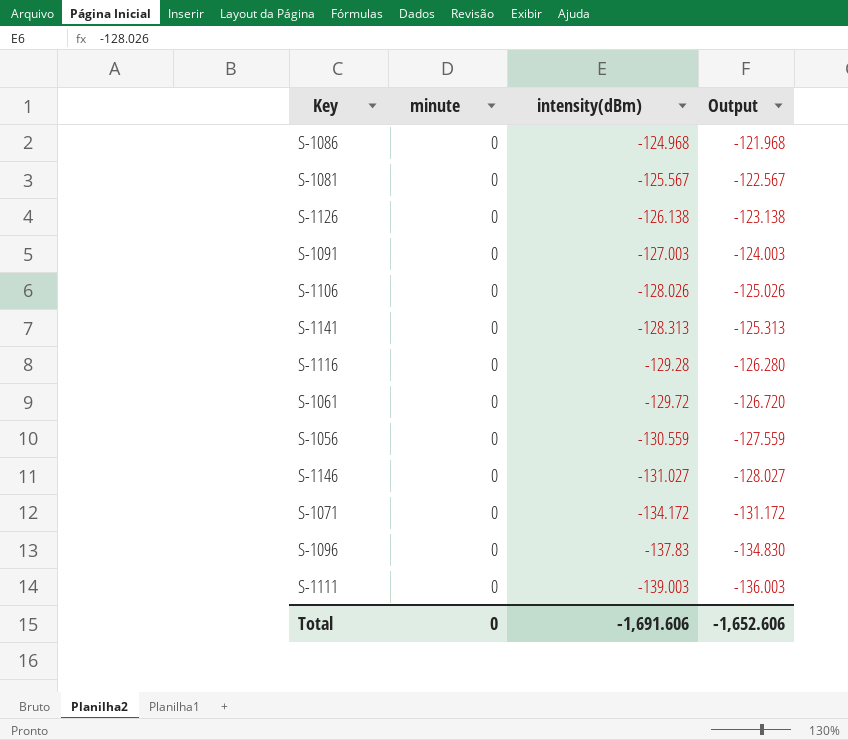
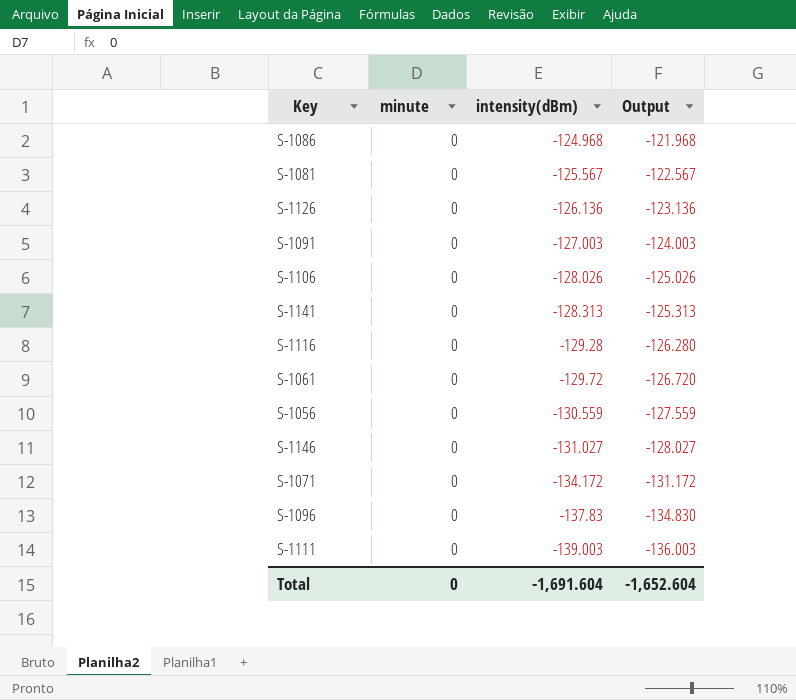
S-1126 | intensity(dBm): -126.138 -> -126.136
S-1126 | Output: -123.138 -> -123.136
Total | intensity(dBm): -1,691.606 -> -1,691.604
Total | Output: -1,652.606 -> -1,652.604

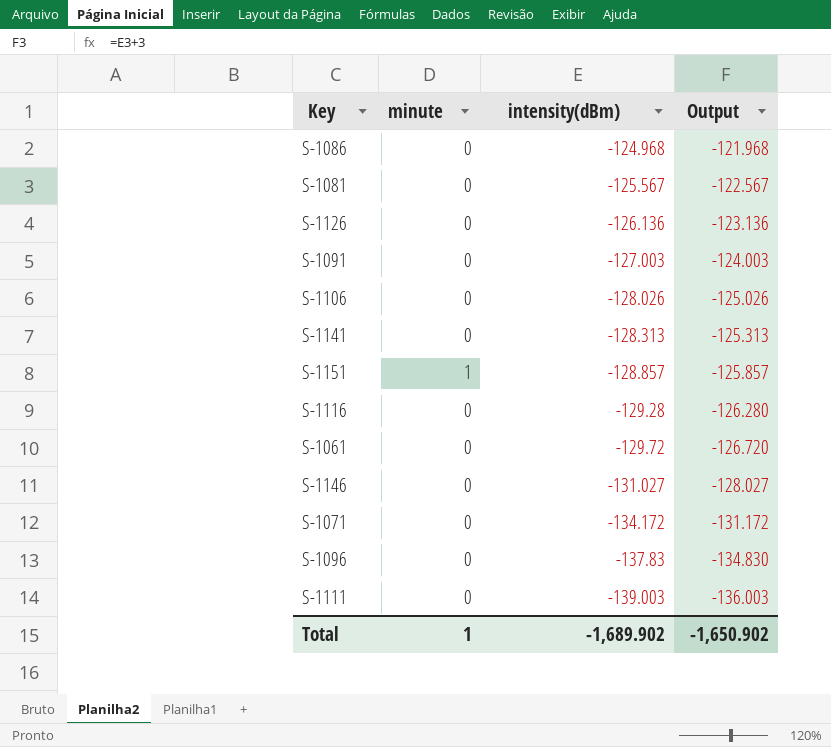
row S-1056: 0 | -130.559 | -127.559 -> none
row S-1151: none -> 1 | -128.857 | -125.857
Total | minute: 0 -> 1
Total | intensity(dBm): -1,691.604 -> -1,689.902
Total | Output: -1,652.604 -> -1,650.902

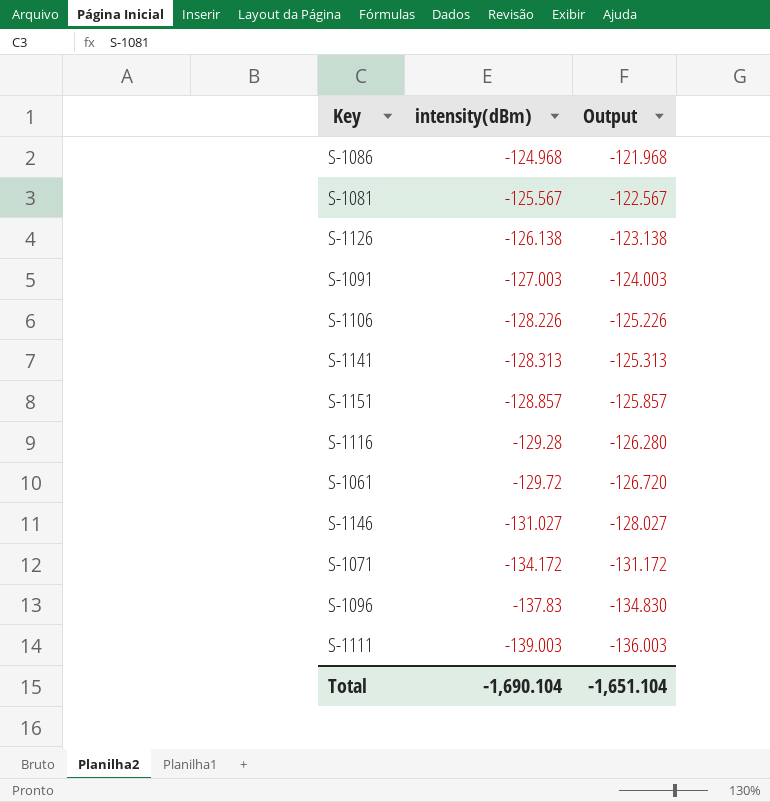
column minute | position: 2 -> none
S-1126 | intensity(dBm): -126.136 -> -126.138
S-1126 | Output: -123.136 -> -123.138
S-1106 | intensity(dBm): -128.026 -> -128.226
S-1106 | Output: -125.026 -> -125.226
Total | intensity(dBm): -1,689.902 -> -1,690.104
Total | Output: -1,650.902 -> -1,651.104

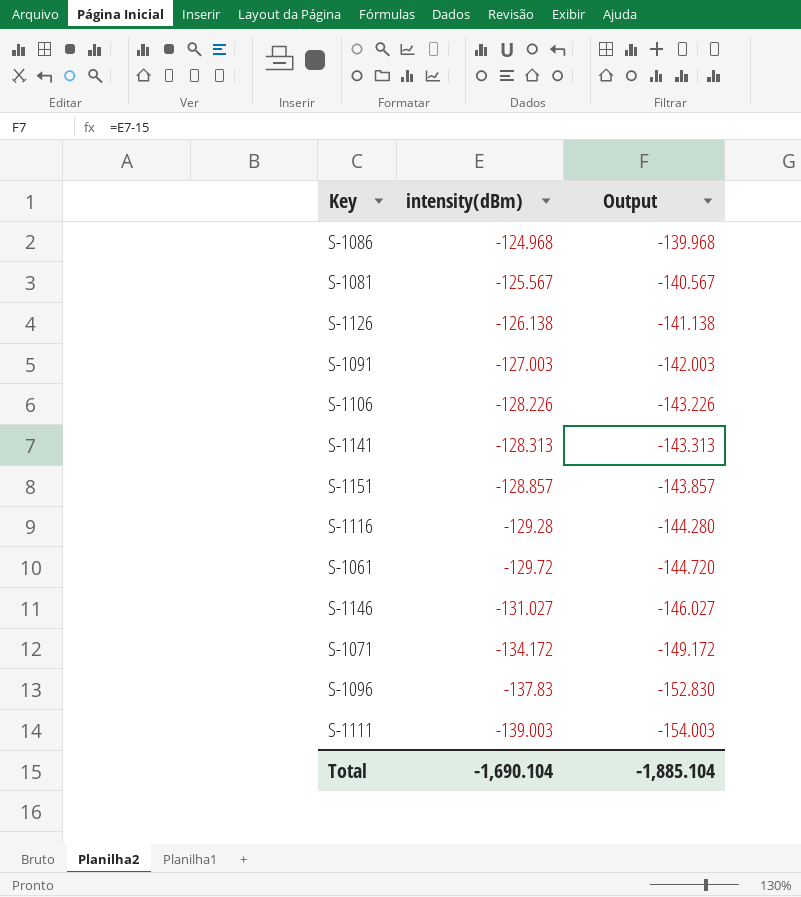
column Output | formula: [intensity(dBm)] + 3 -> [intensity(dBm)] - 15
Total | Output: -1,651.104 -> -1,885.104

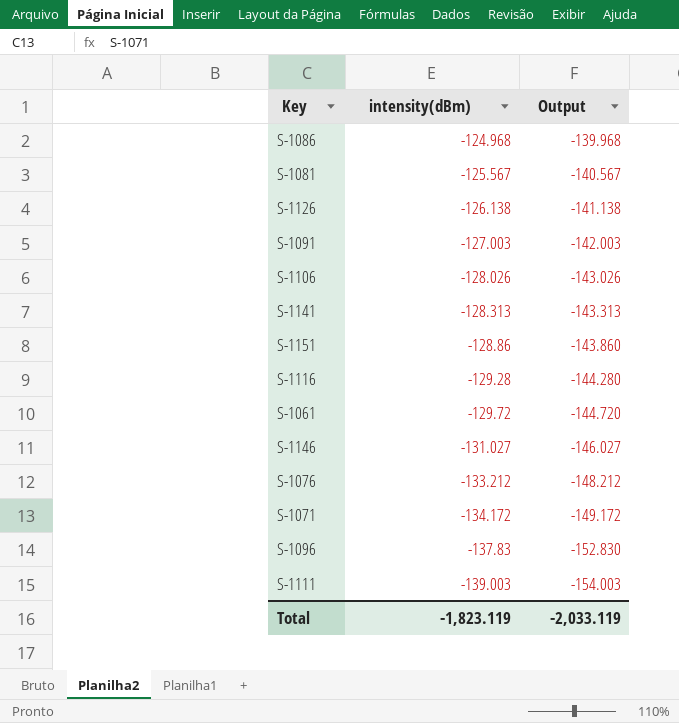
S-1106 | intensity(dBm): -128.226 -> -128.026
S-1106 | Output: -143.226 -> -143.026
S-1151 | intensity(dBm): -128.857 -> -128.86
S-1151 | Output: -143.857 -> -143.860
row S-1076: none -> -133.212 | -148.212
Total | intensity(dBm): -1,690.104 -> -1,823.119
Total | Output: -1,885.104 -> -2,033.119

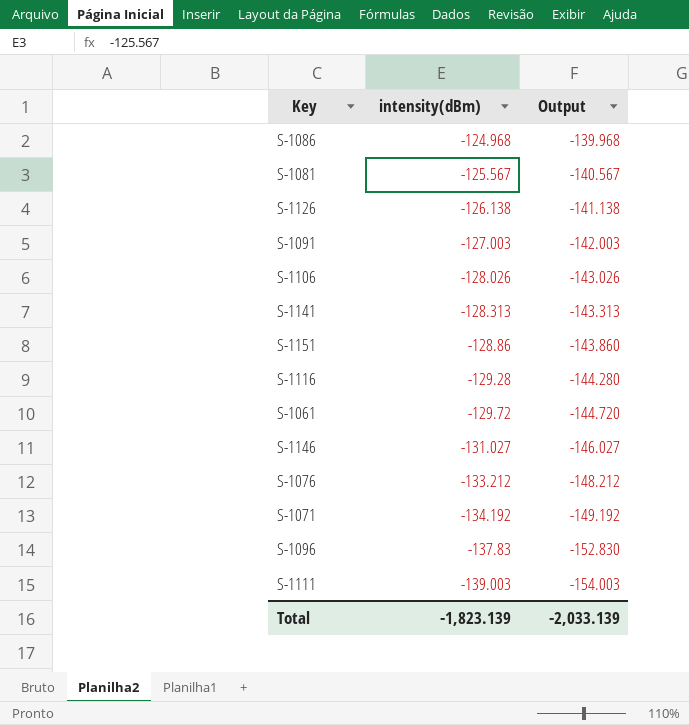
S-1071 | intensity(dBm): -134.172 -> -134.192
S-1071 | Output: -149.172 -> -149.192
Total | intensity(dBm): -1,823.119 -> -1,823.139
Total | Output: -2,033.119 -> -2,033.139

